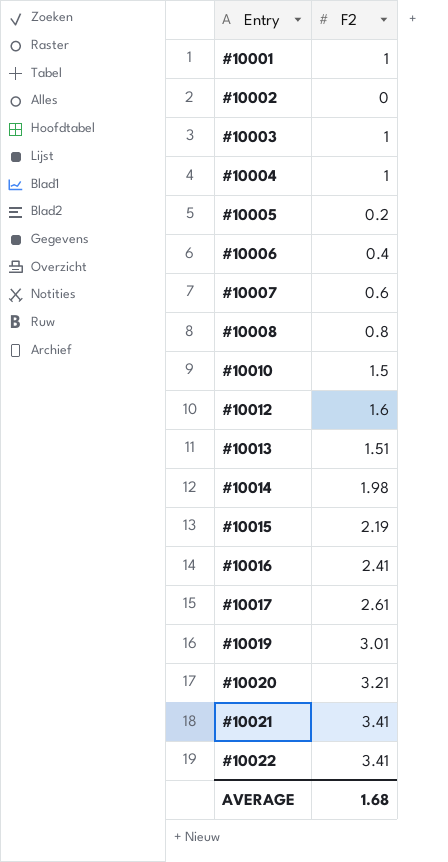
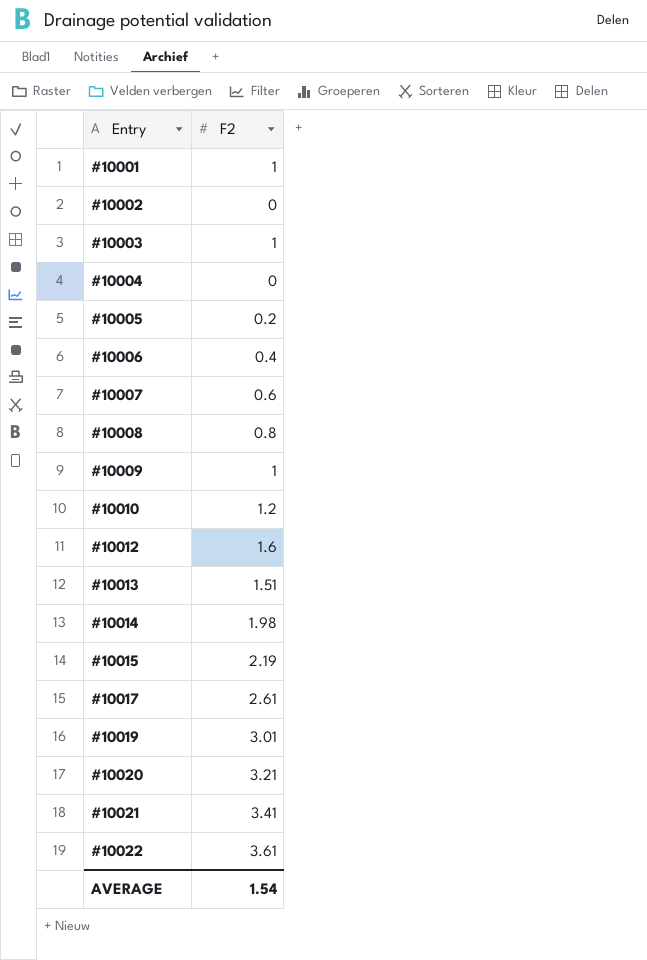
row #10016: 2.41 -> none
#10004 | F2: 1 -> 0
row #10009: none -> 1
#10010 | F2: 1.5 -> 1.2
#10022 | F2: 3.41 -> 3.61
AVERAGE | F2: 1.68 -> 1.54

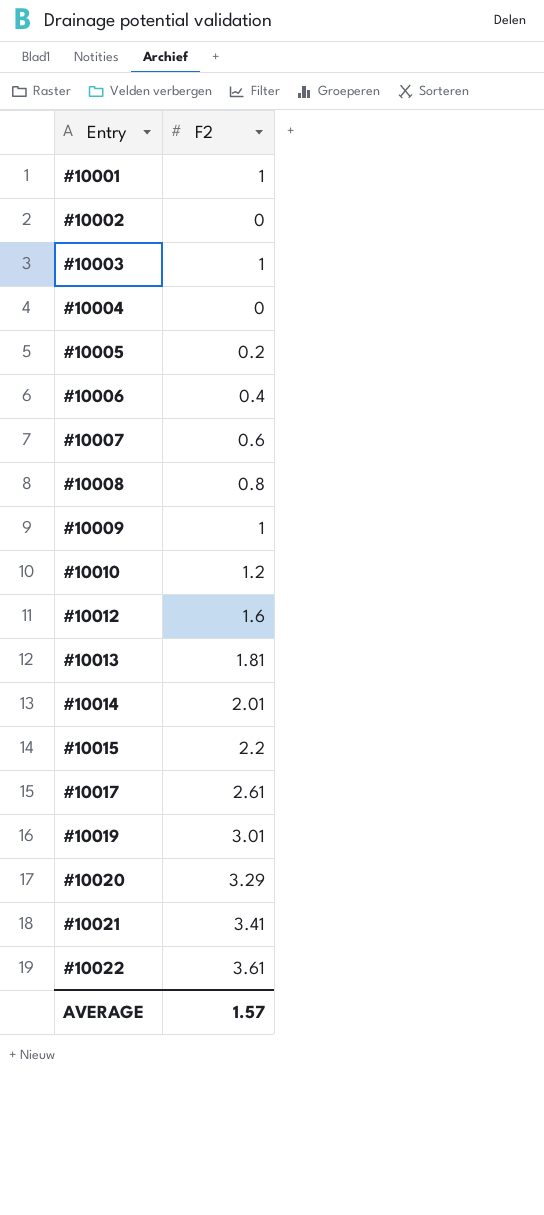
#10013 | F2: 1.51 -> 1.81
#10014 | F2: 1.98 -> 2.01
#10015 | F2: 2.19 -> 2.2
#10020 | F2: 3.21 -> 3.29
AVERAGE | F2: 1.54 -> 1.57

